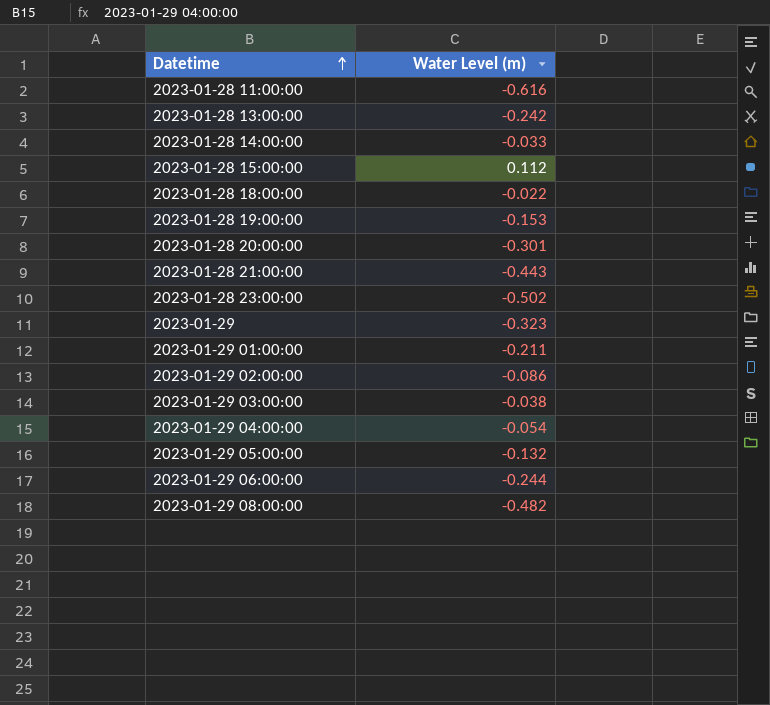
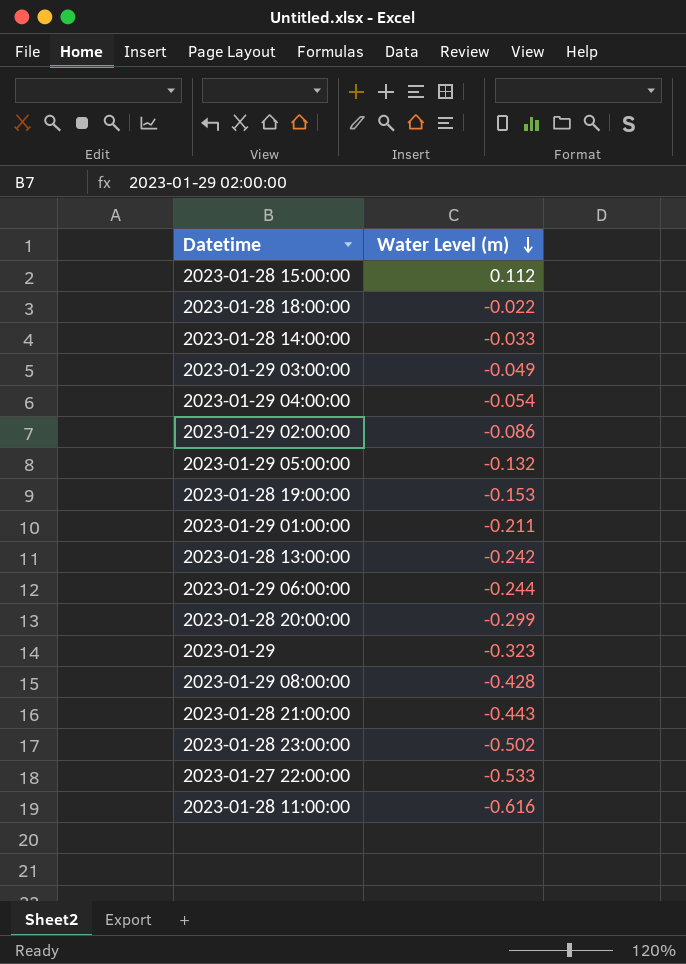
row order: Datetime ascending -> Water Level (m) descending
2023-01-29 03:00:00 | Water Level (m): -0.038 -> -0.049
2023-01-28 20:00:00 | Water Level (m): -0.301 -> -0.299
2023-01-29 08:00:00 | Water Level (m): -0.482 -> -0.428
row 2023-01-27 22:00:00: none -> -0.533

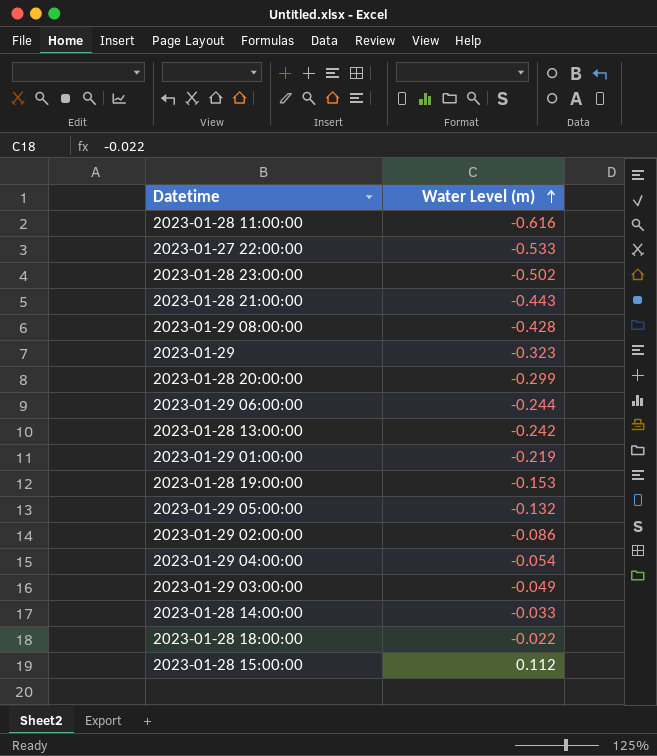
row order: Water Level (m) descending -> Water Level (m) ascending
2023-01-29 01:00:00 | Water Level (m): -0.211 -> -0.219

